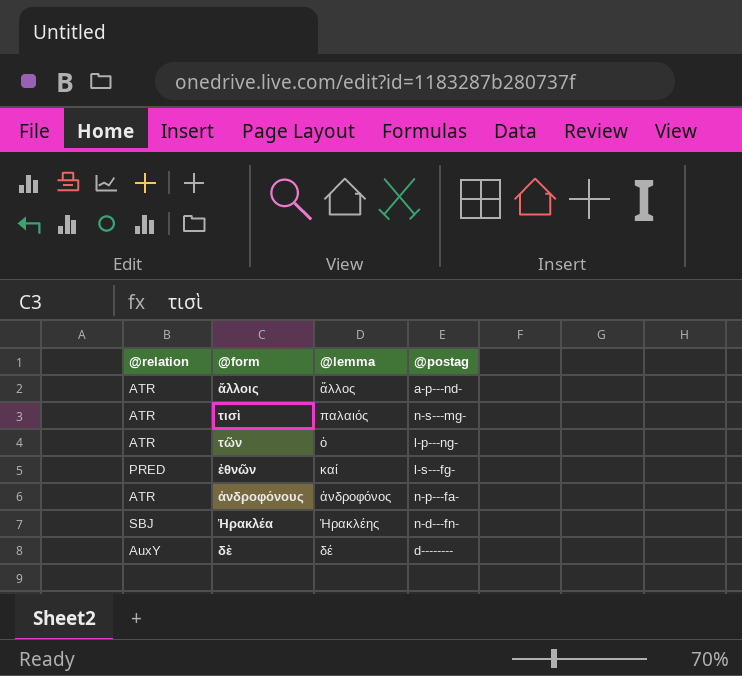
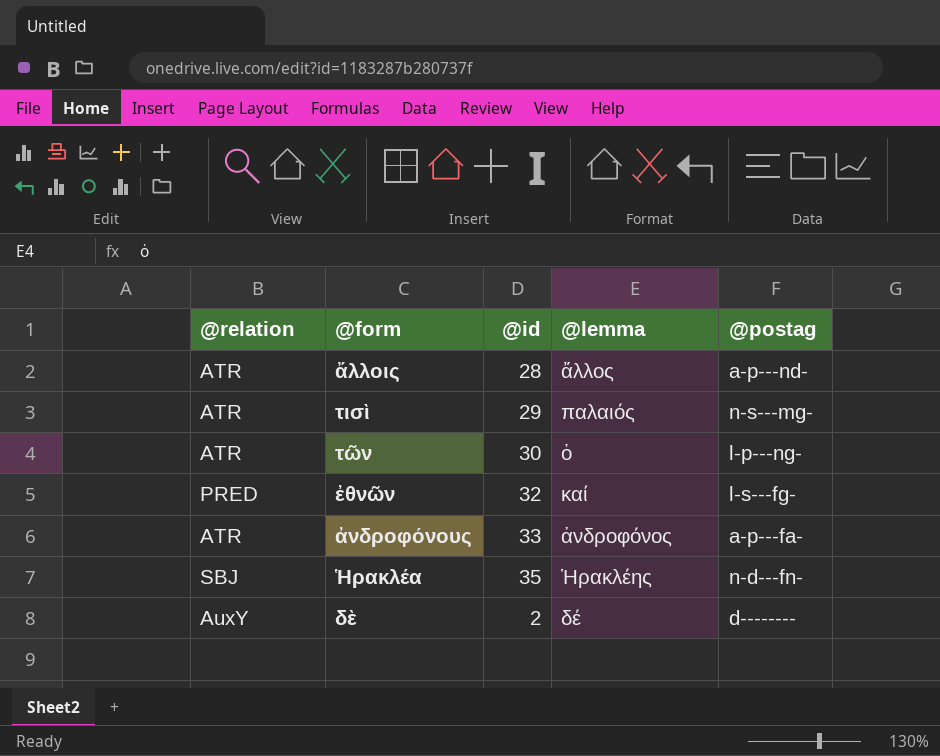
column @id | position: none -> 3
ἀνδροφόνους | @postag: n-p---fa- -> a-p---fa-

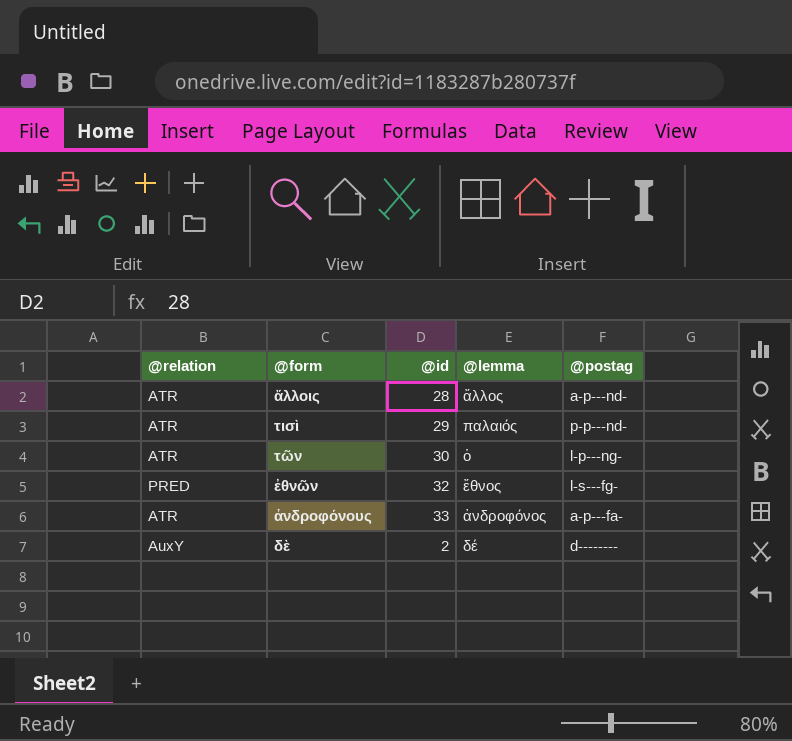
row Ἡρακλέα: SBJ | 35 | Ἡρακλέης | n-d---fn- -> none
τισὶ | @postag: n-s---mg- -> p-p---nd-
ἐθνῶν | @lemma: καί -> ἔθνος

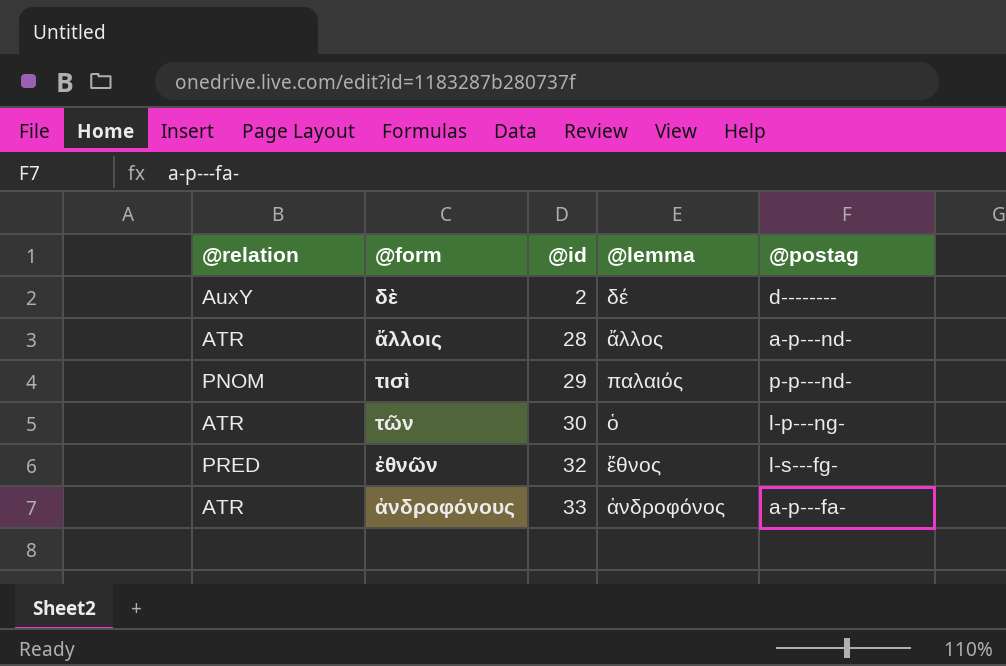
row order: none -> @id ascending
τισὶ | @relation: ATR -> PNOM

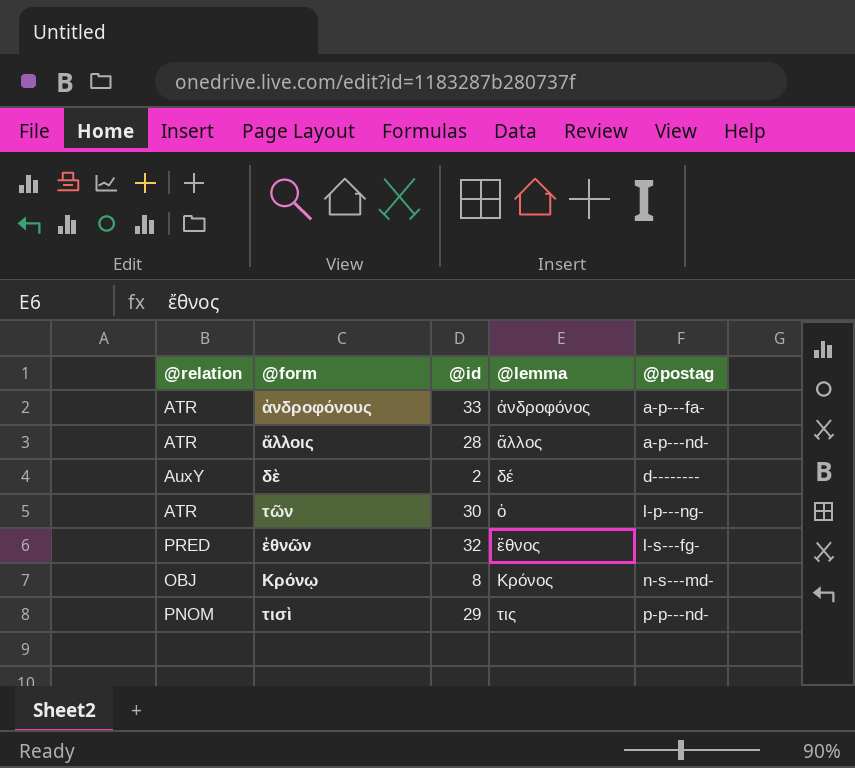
row order: @id ascending -> @postag ascending
row Κρόνῳ: none -> OBJ | 8 | Κρόνος | n-s---md-
τισὶ | @lemma: παλαιός -> τις

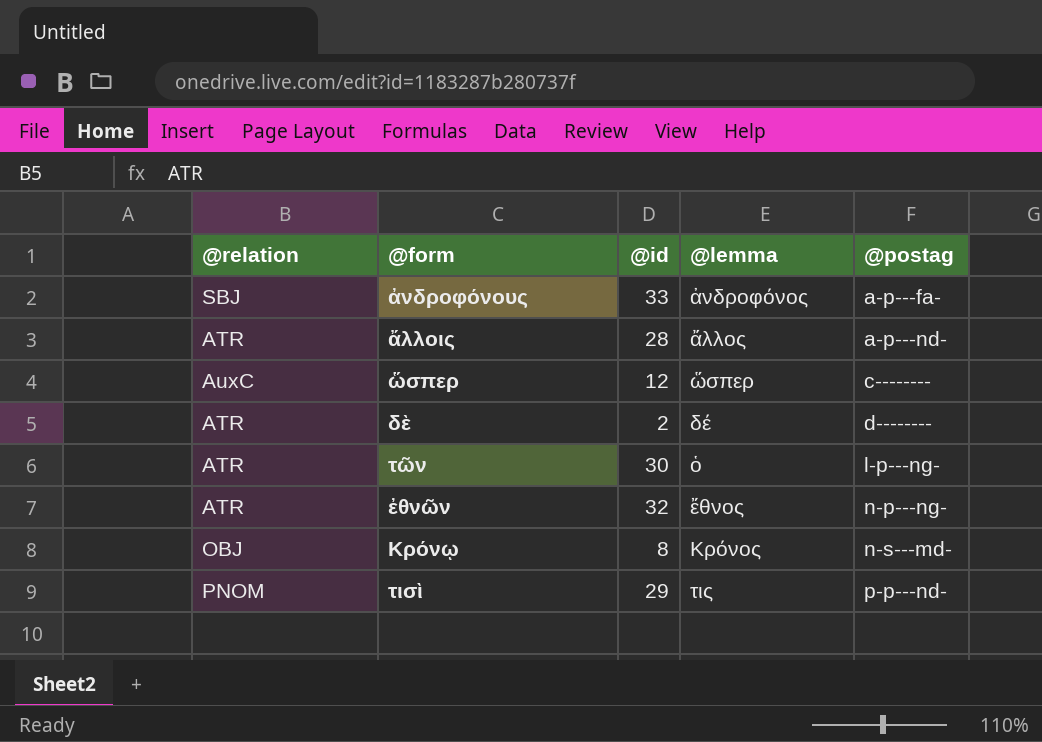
ἀνδροφόνους | @relation: ATR -> SBJ
row ὥσπερ: none -> AuxC | 12 | ὥσπερ | c--------
δὲ | @relation: AuxY -> ATR
ἐθνῶν | @relation: PRED -> ATR
ἐθνῶν | @postag: l-s---fg- -> n-p---ng-

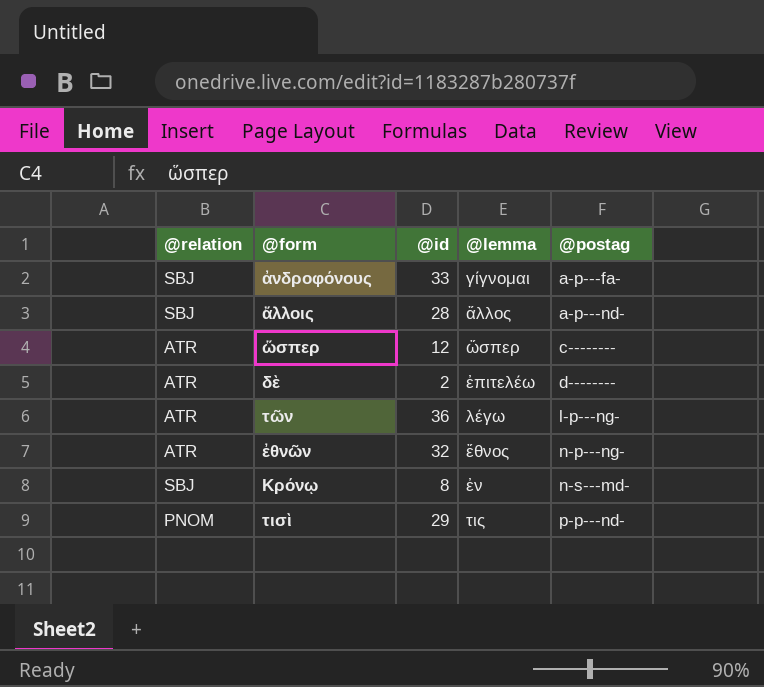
ἀνδροφόνους | @lemma: ἀνδροφόνος -> γίγνομαι
ἄλλοις | @relation: ATR -> SBJ
ὥσπερ | @relation: AuxC -> ATR
δὲ | @lemma: δέ -> ἐπιτελέω
τῶν | @id: 30 -> 36
τῶν | @lemma: ὁ -> λέγω
Κρόνῳ | @relation: OBJ -> SBJ
Κρόνῳ | @lemma: Κρόνος -> ἐν

